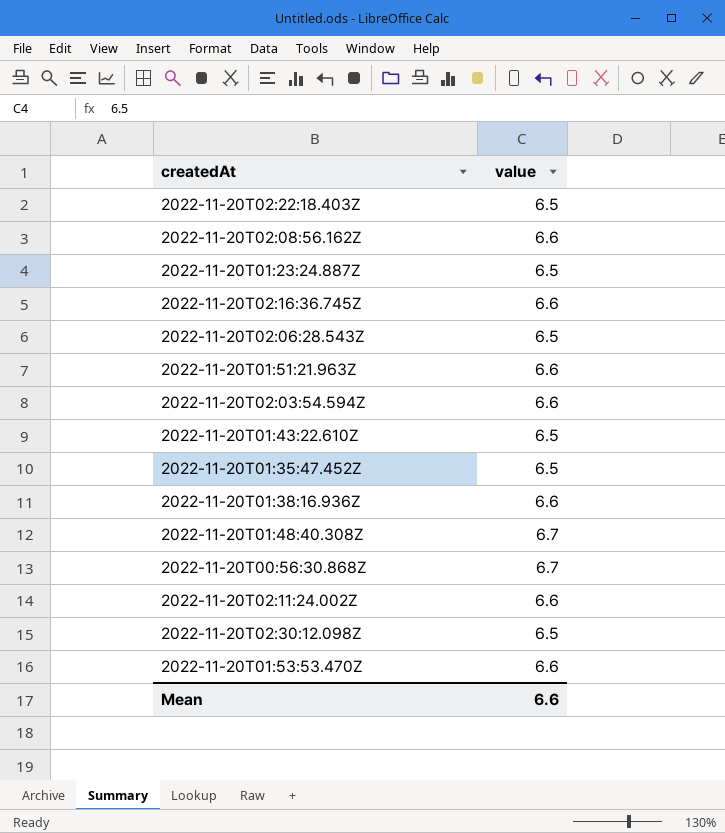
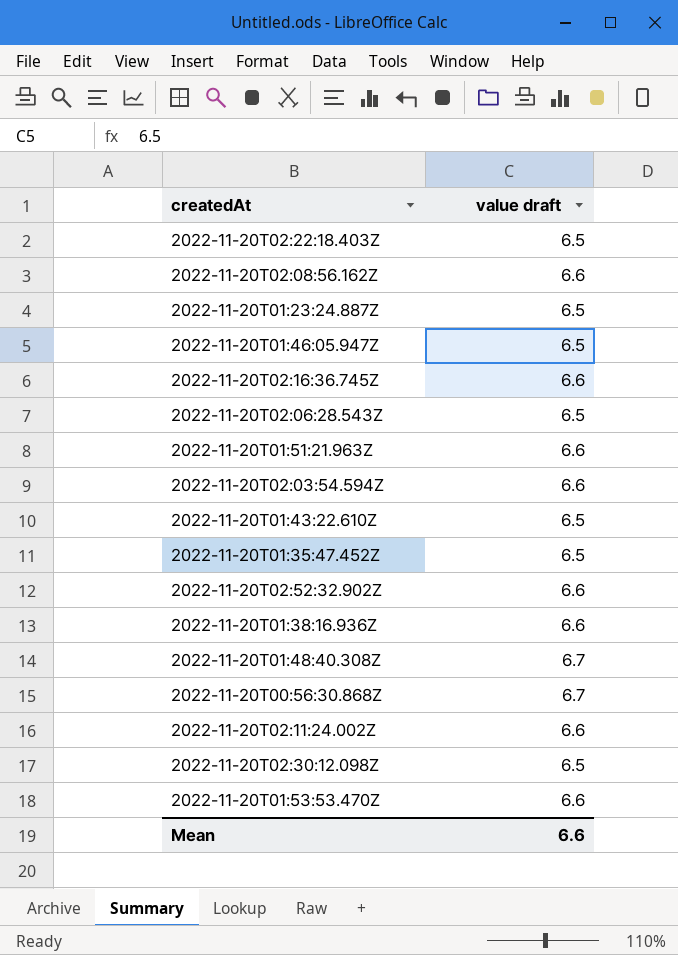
column name: value -> value draft
row 2022-11-20T01:46:05.947Z: none -> 6.5
row 2022-11-20T02:52:32.902Z: none -> 6.6

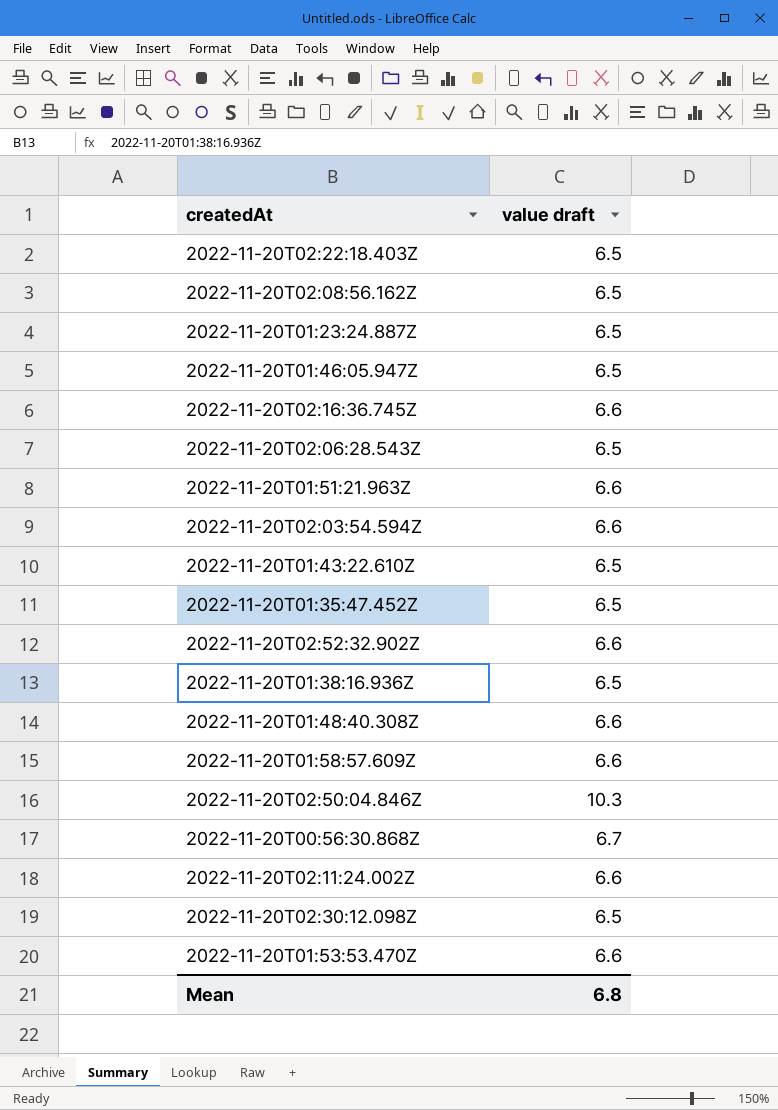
2022-11-20T02:08:56.162Z | value draft: 6.6 -> 6.5
2022-11-20T01:38:16.936Z | value draft: 6.6 -> 6.5
2022-11-20T01:48:40.308Z | value draft: 6.7 -> 6.6
row 2022-11-20T01:58:57.609Z: none -> 6.6
row 2022-11-20T02:50:04.846Z: none -> 10.3
Mean | value draft: 6.6 -> 6.8

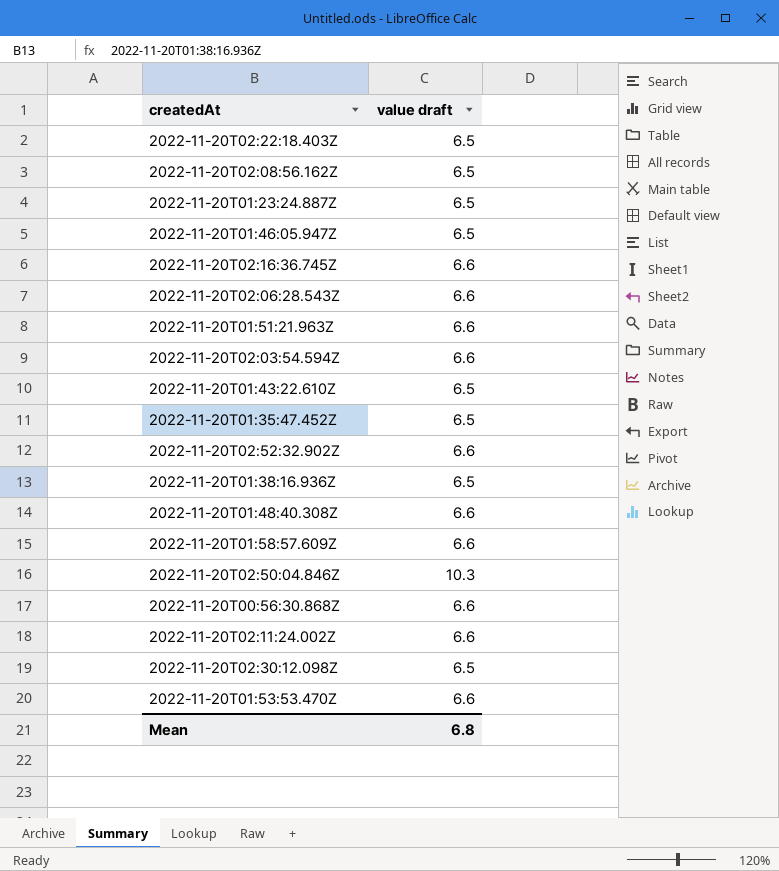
2022-11-20T02:06:28.543Z | value draft: 6.5 -> 6.6
2022-11-20T00:56:30.868Z | value draft: 6.7 -> 6.6

